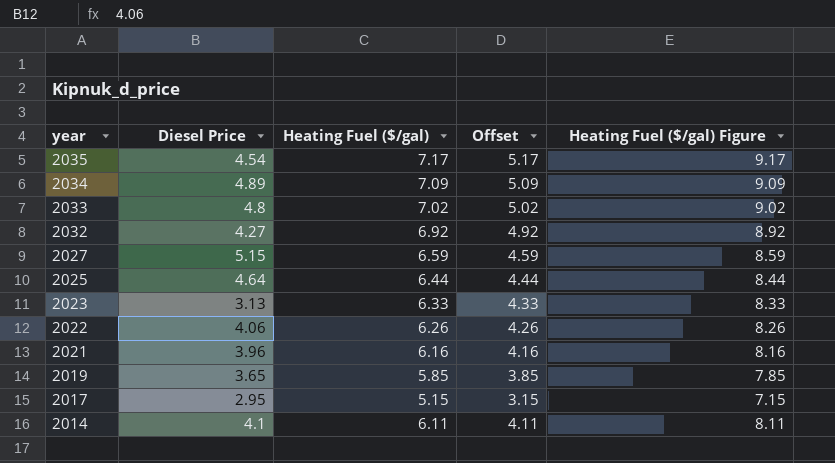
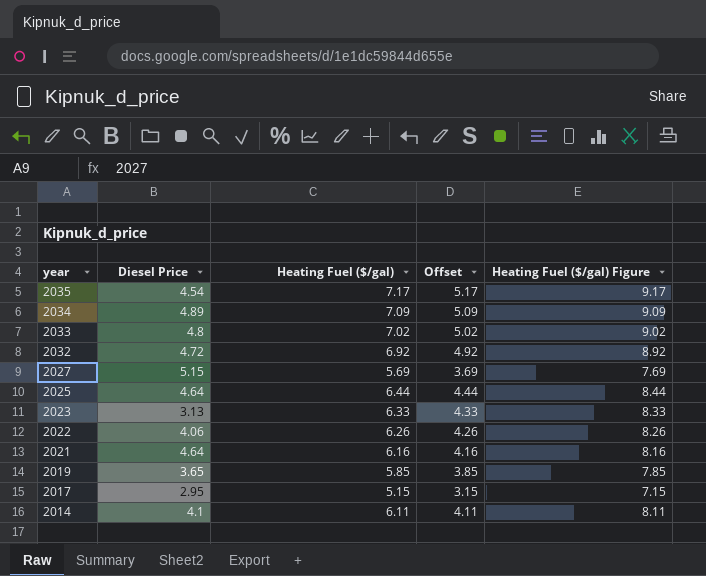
2032 | Diesel Price: 4.27 -> 4.72
2027 | Heating Fuel ($/gal): 6.59 -> 5.69
2027 | Offset: 4.59 -> 3.69
2027 | Heating Fuel ($/gal) Figure: 8.59 -> 7.69
2021 | Diesel Price: 3.96 -> 4.64

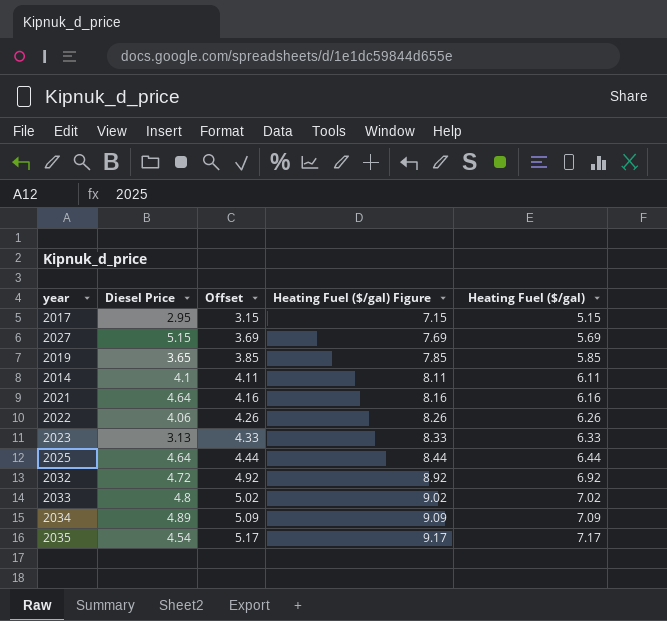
row order: year descending -> Offset ascending
column Heating Fuel ($/gal) | position: 3 -> 5

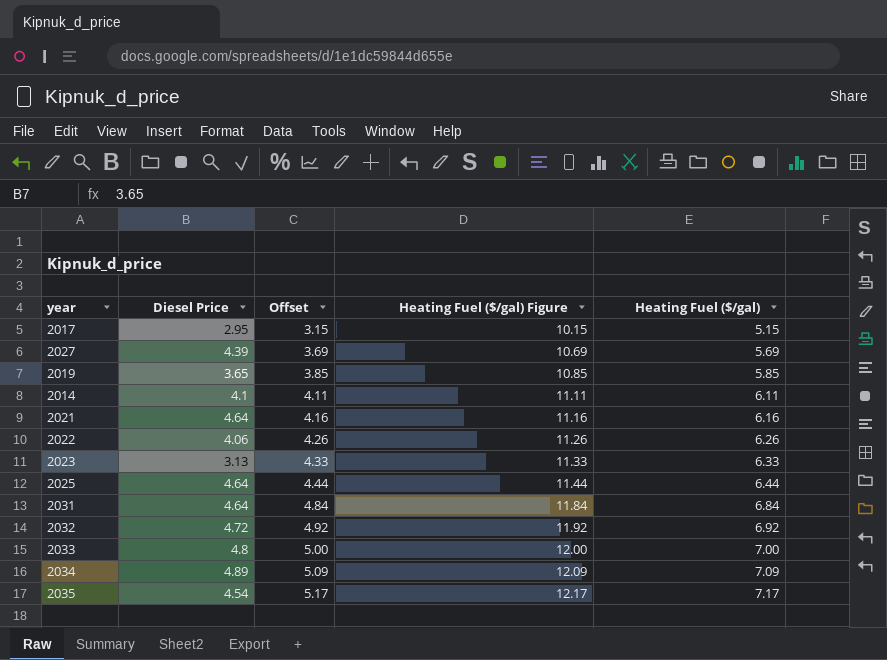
column Heating Fuel ($/gal) Figure | formula: [Heating Fuel ($/gal)] + 2 -> [Heating Fuel ($/gal)] + 5
2027 | Diesel Price: 5.15 -> 4.39
row 2031: none -> 4.64 | 4.84 | 11.84 | 6.84
2033 | Offset: 5.02 -> 5.00
2033 | Heating Fuel ($/gal): 7.02 -> 7.00

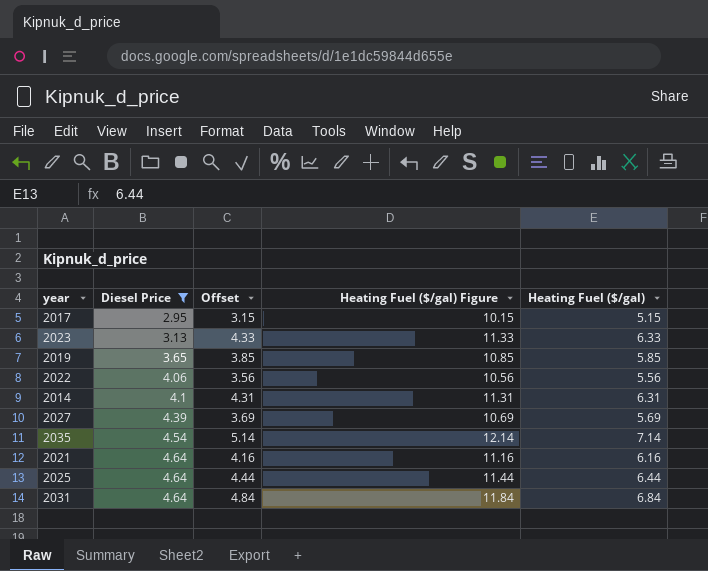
filter: none -> Diesel Price <= 4.64
row order: Offset ascending -> Diesel Price ascending
2022 | Offset: 4.26 -> 3.56
2022 | Heating Fuel ($/gal) Figure: 11.26 -> 10.56
2022 | Heating Fuel ($/gal): 6.26 -> 5.56
2014 | Offset: 4.11 -> 4.31
2014 | Heating Fuel ($/gal) Figure: 11.11 -> 11.31
2014 | Heating Fuel ($/gal): 6.11 -> 6.31
2035 | Offset: 5.17 -> 5.14
2035 | Heating Fuel ($/gal) Figure: 12.17 -> 12.14
2035 | Heating Fuel ($/gal): 7.17 -> 7.14

